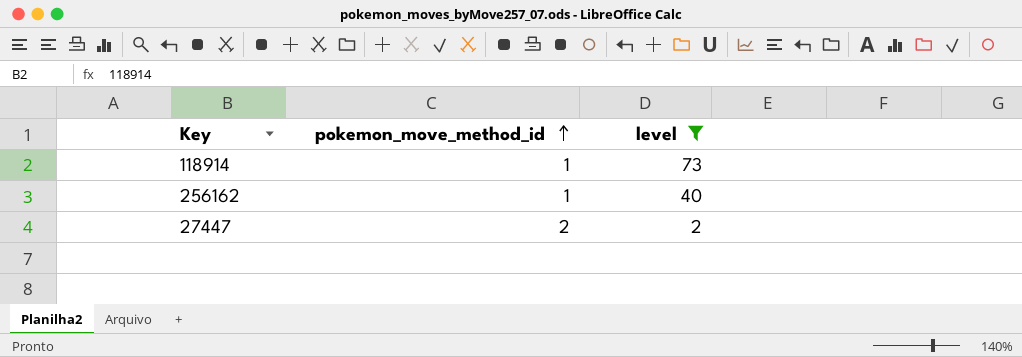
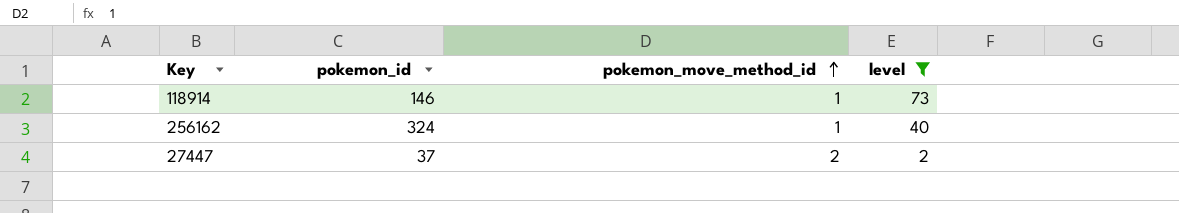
column pokemon_id | position: none -> 2

